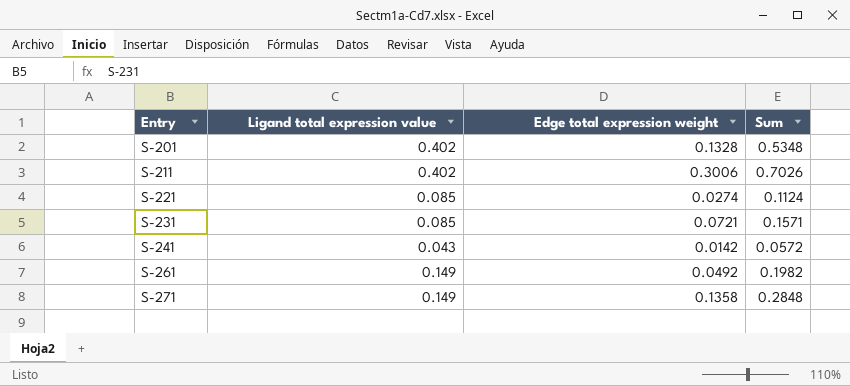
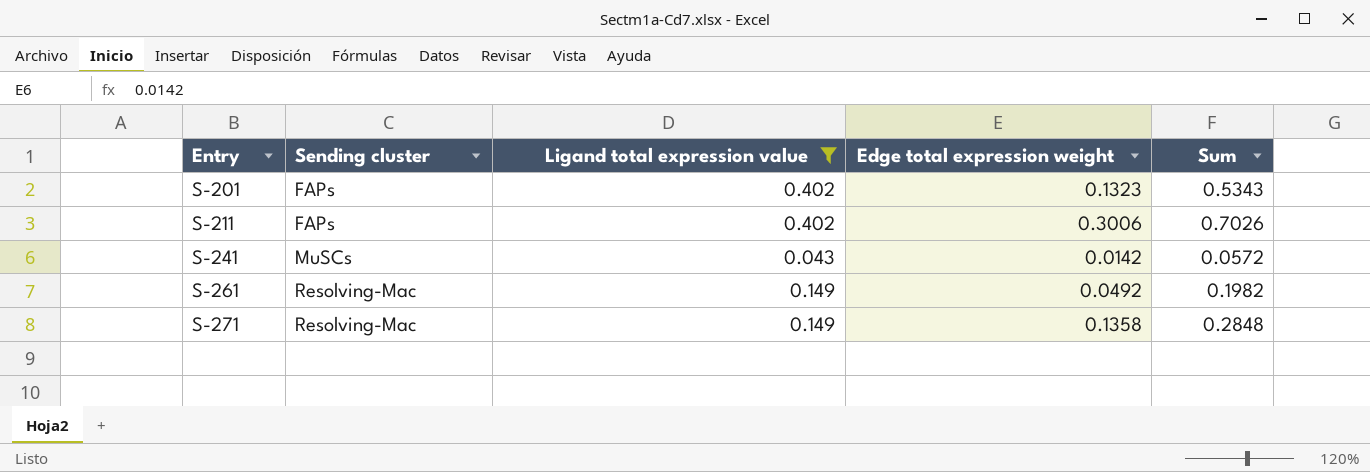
filter: none -> Ligand total expression value != 0.085
column Sending cluster | position: none -> 2
S-201 | Edge total expression weight: 0.1328 -> 0.1323
S-201 | Sum: 0.5348 -> 0.5343

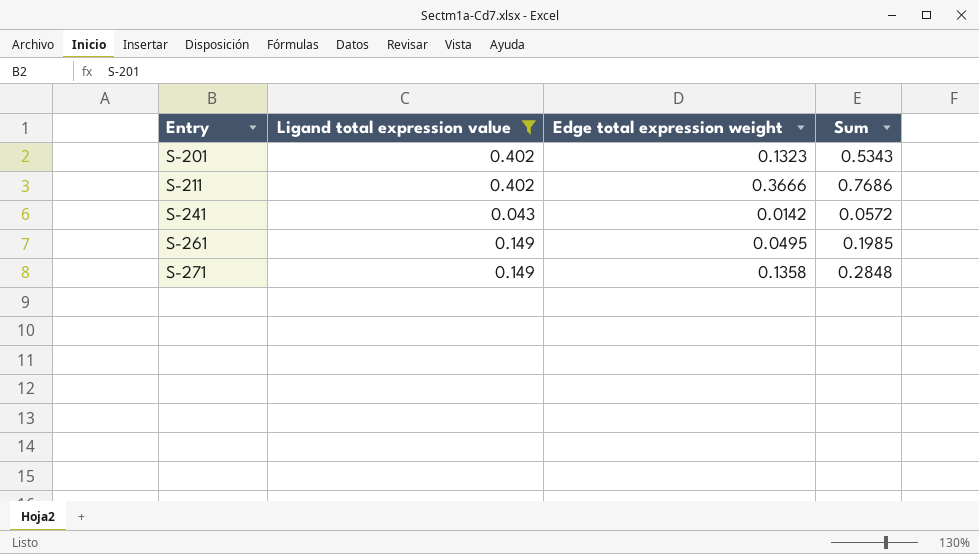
column Sending cluster | position: 2 -> none
S-211 | Edge total expression weight: 0.3006 -> 0.3666
S-211 | Sum: 0.7026 -> 0.7686
S-261 | Edge total expression weight: 0.0492 -> 0.0495
S-261 | Sum: 0.1982 -> 0.1985

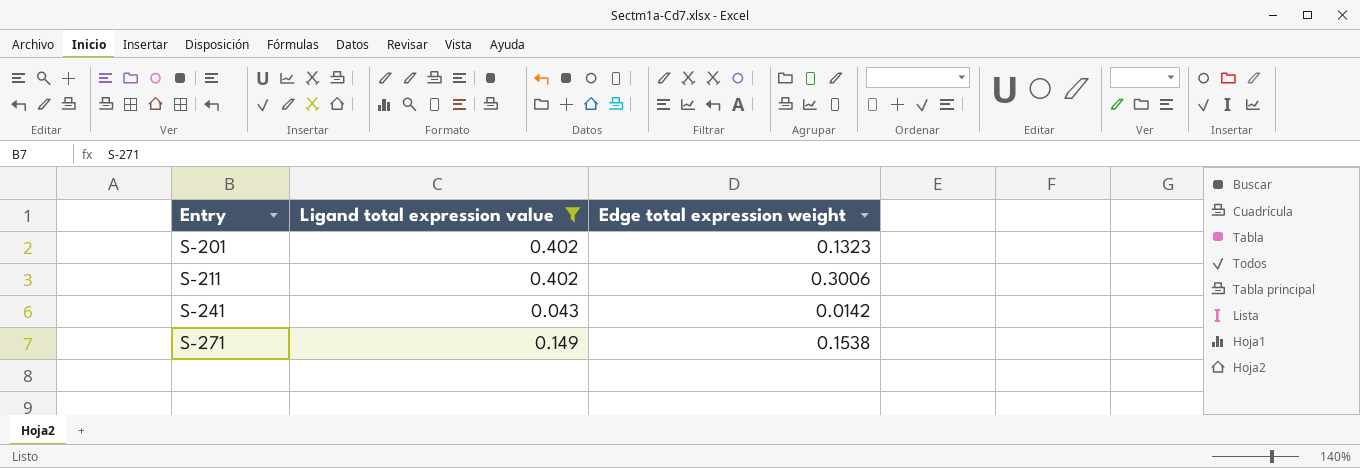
column Sum | formula: [Ligand total expression value] + [Edge total expression weight] -> none
row S-261: 0.149 | 0.0495 | 0.1985 -> none
S-211 | Edge total expression weight: 0.3666 -> 0.3006
S-271 | Edge total expression weight: 0.1358 -> 0.1538

